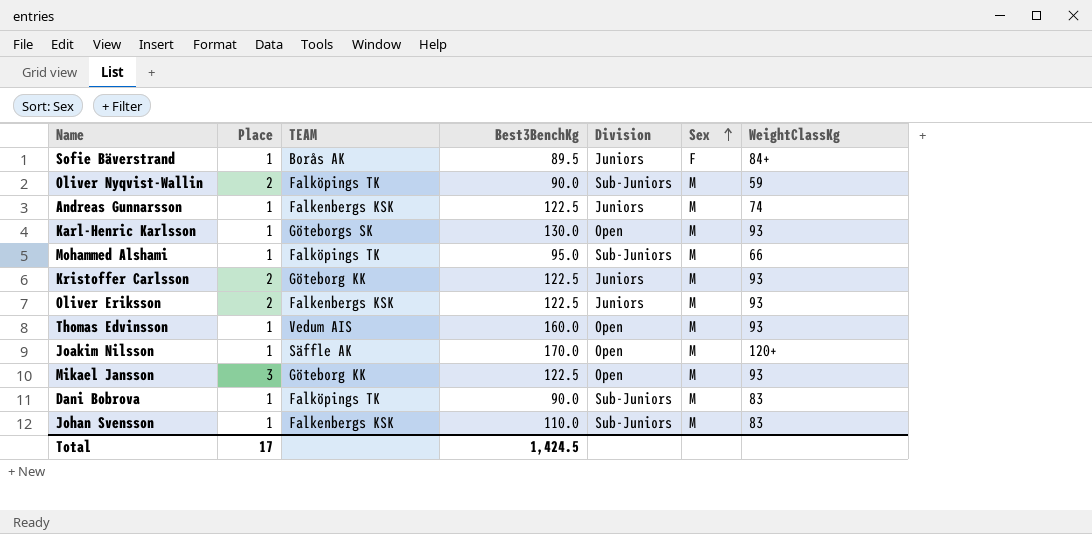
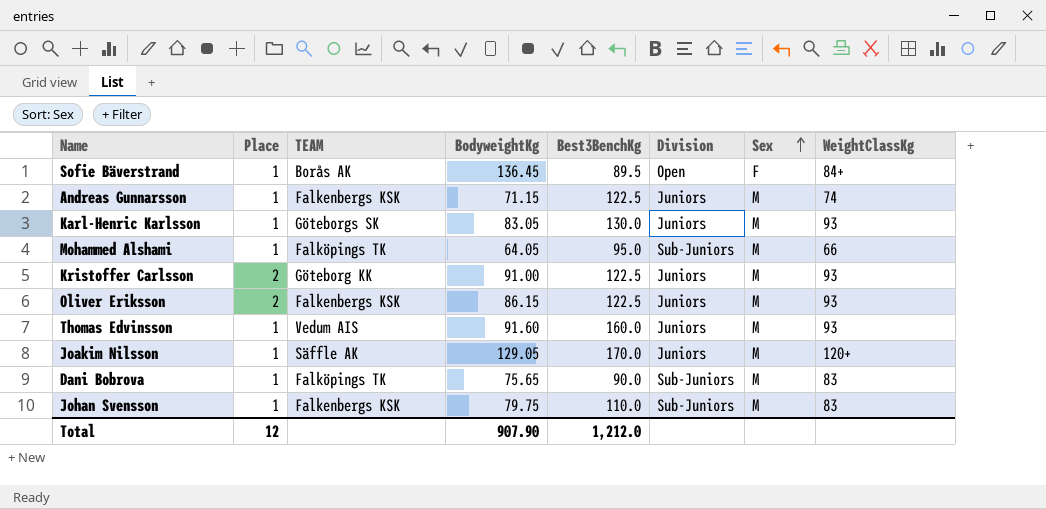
column BodyweightKg | position: none -> 4
row Oliver Nyqvist-Wallin: 2 | Falköpings TK | 90.0 | Sub-Juniors | M | 59 -> none
row Mikael Jansson: 3 | Göteborg KK | 122.5 | Open | M | 93 -> none
Sofie Bäverstrand | Division: Juniors -> Open
Karl-Henric Karlsson | Division: Open -> Juniors
Thomas Edvinsson | Division: Open -> Juniors
Joakim Nilsson | Division: Open -> Juniors
Total | Place: 17 -> 12
Total | Best3BenchKg: 1,424.5 -> 1,212.0

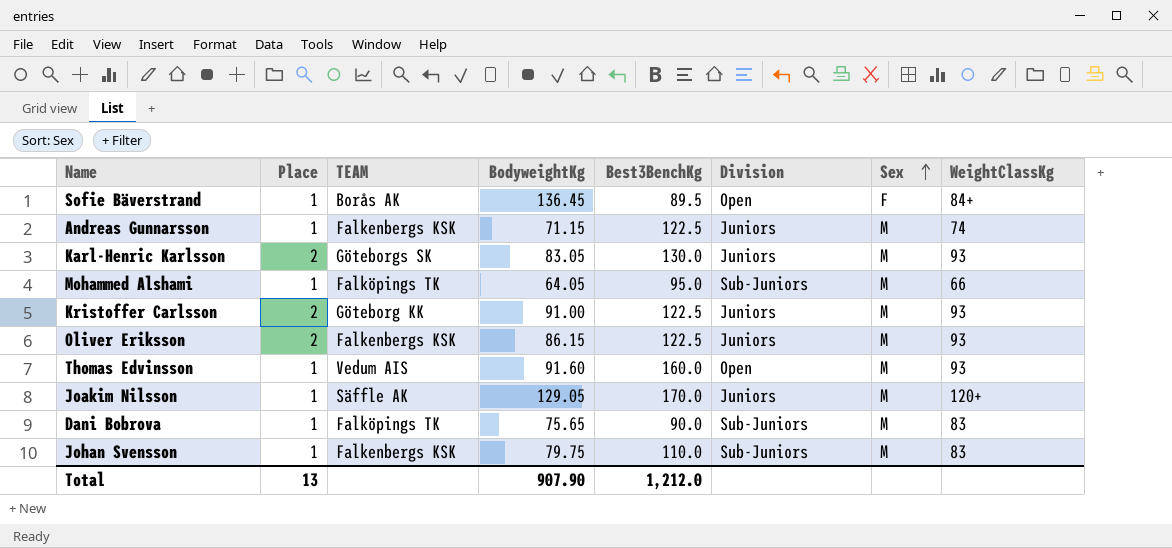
Karl-Henric Karlsson | Place: 1 -> 2
Thomas Edvinsson | Division: Juniors -> Open
Total | Place: 12 -> 13

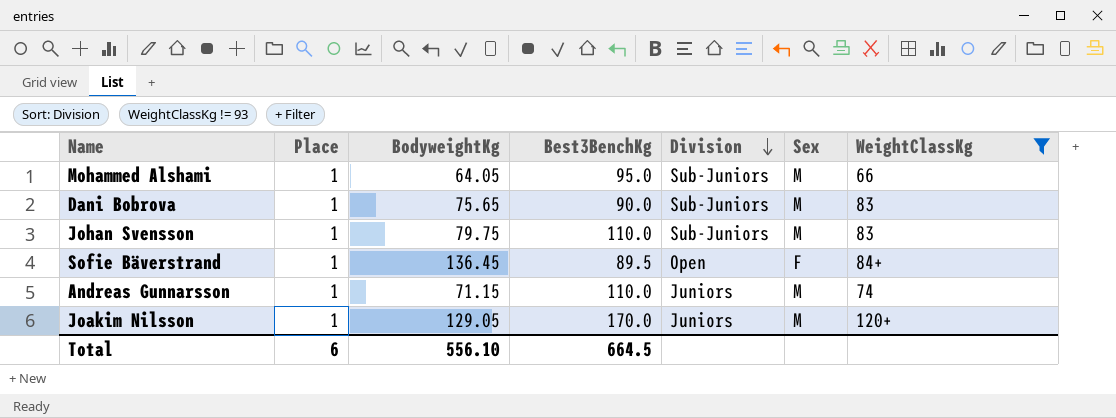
filter: none -> WeightClassKg != 93
row order: Sex ascending -> Division descending
column TEAM | position: 3 -> none
Andreas Gunnarsson | Best3BenchKg: 122.5 -> 110.0
Total | Place: 13 -> 6
Total | BodyweightKg: 907.90 -> 556.10
Total | Best3BenchKg: 1,212.0 -> 664.5

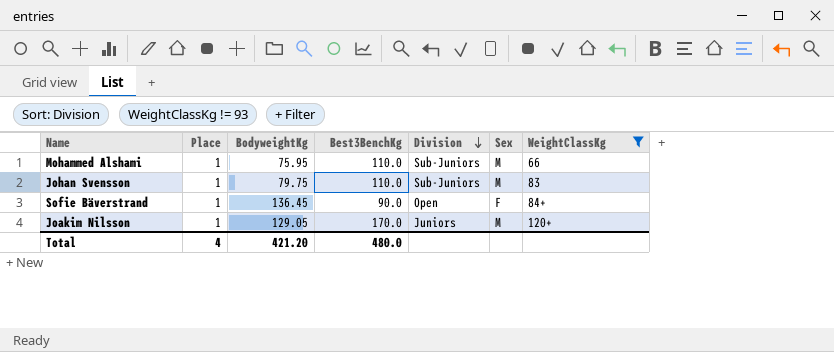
row Dani Bobrova: 1 | 75.65 | 90.0 | Sub-Juniors | M | 83 -> none
row Andreas Gunnarsson: 1 | 71.15 | 110.0 | Juniors | M | 74 -> none
Mohammed Alshami | BodyweightKg: 64.05 -> 75.95
Mohammed Alshami | Best3BenchKg: 95.0 -> 110.0
Sofie Bäverstrand | Best3BenchKg: 89.5 -> 90.0
Total | Place: 6 -> 4
Total | BodyweightKg: 556.10 -> 421.20
Total | Best3BenchKg: 664.5 -> 480.0

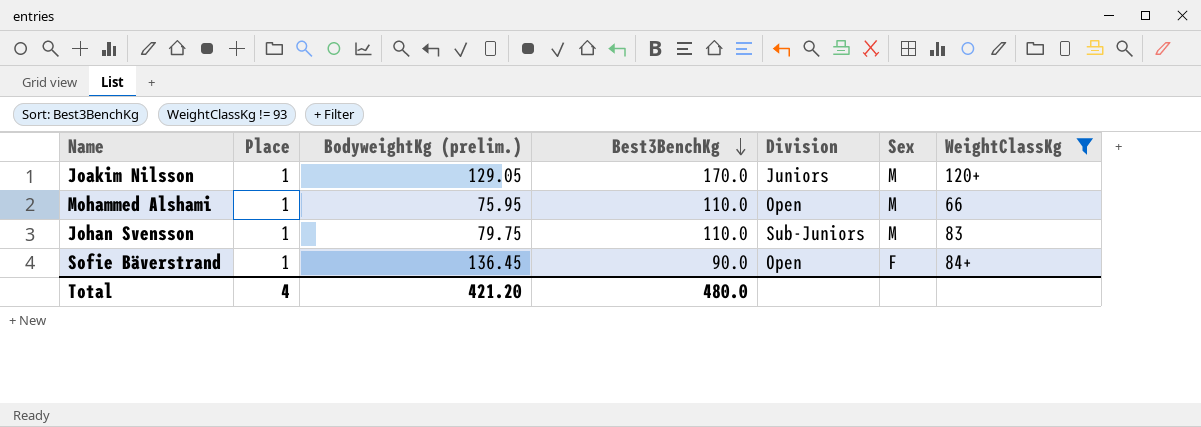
row order: Division descending -> Best3BenchKg descending
column name: BodyweightKg -> BodyweightKg (prelim.)
Mohammed Alshami | Division: Sub-Juniors -> Open

